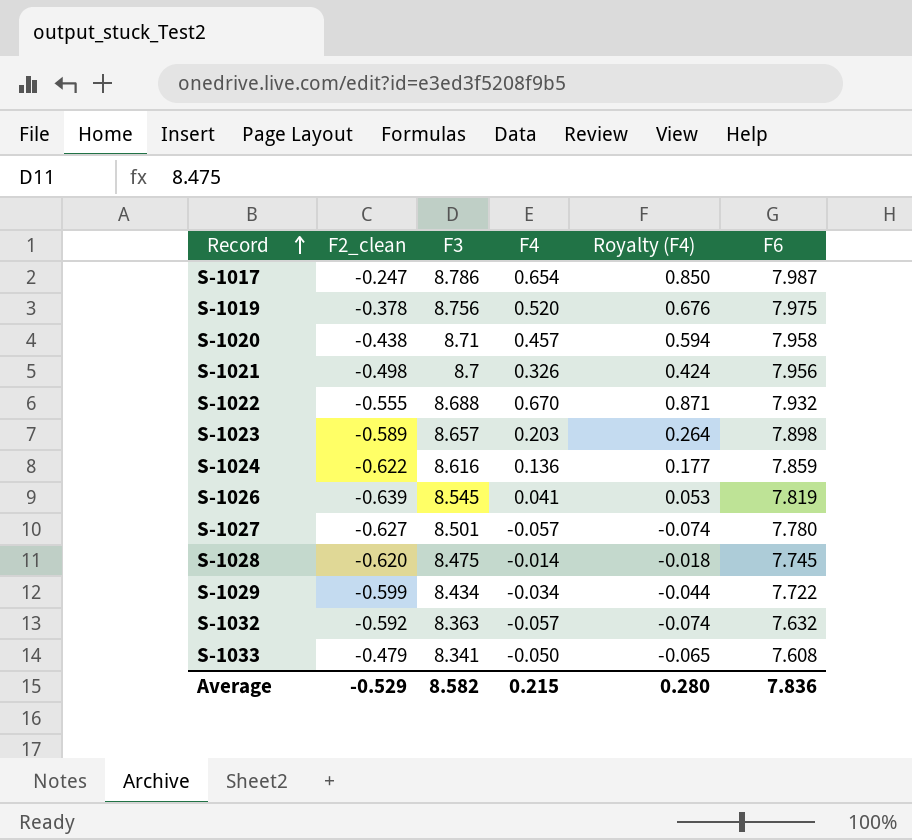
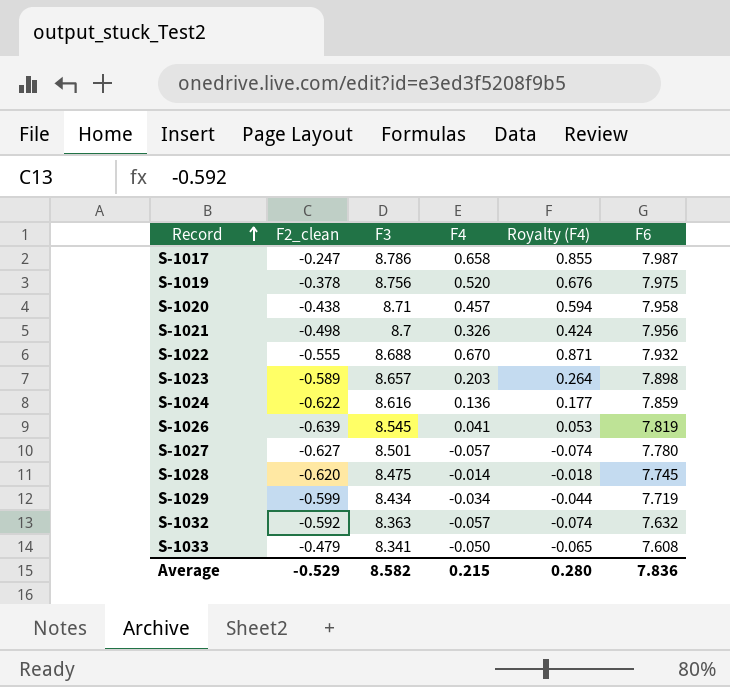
S-1017 | F4: 0.654 -> 0.658
S-1017 | Royalty (F4): 0.850 -> 0.855
S-1029 | F6: 7.722 -> 7.719

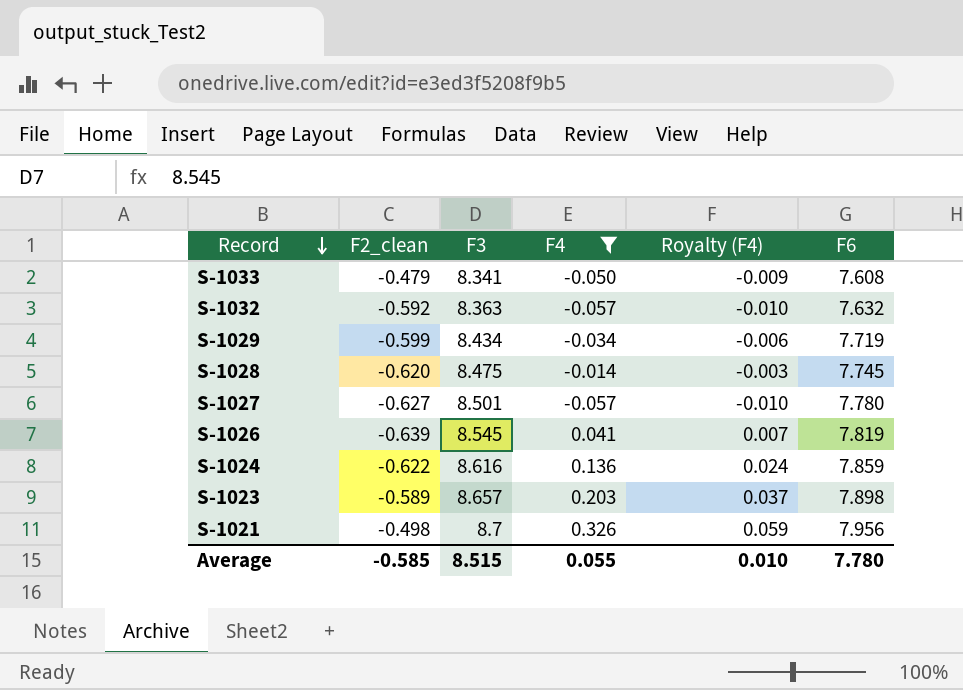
filter: none -> F4 <= 0.326
row order: Record ascending -> Record descending
column Royalty (F4) | formula: [F4] * 1.3 -> [F4] * 0.18
Average | F2_clean: -0.529 -> -0.585
Average | F3: 8.582 -> 8.515
Average | F4: 0.215 -> 0.055
Average | Royalty (F4): 0.280 -> 0.010
Average | F6: 7.836 -> 7.780

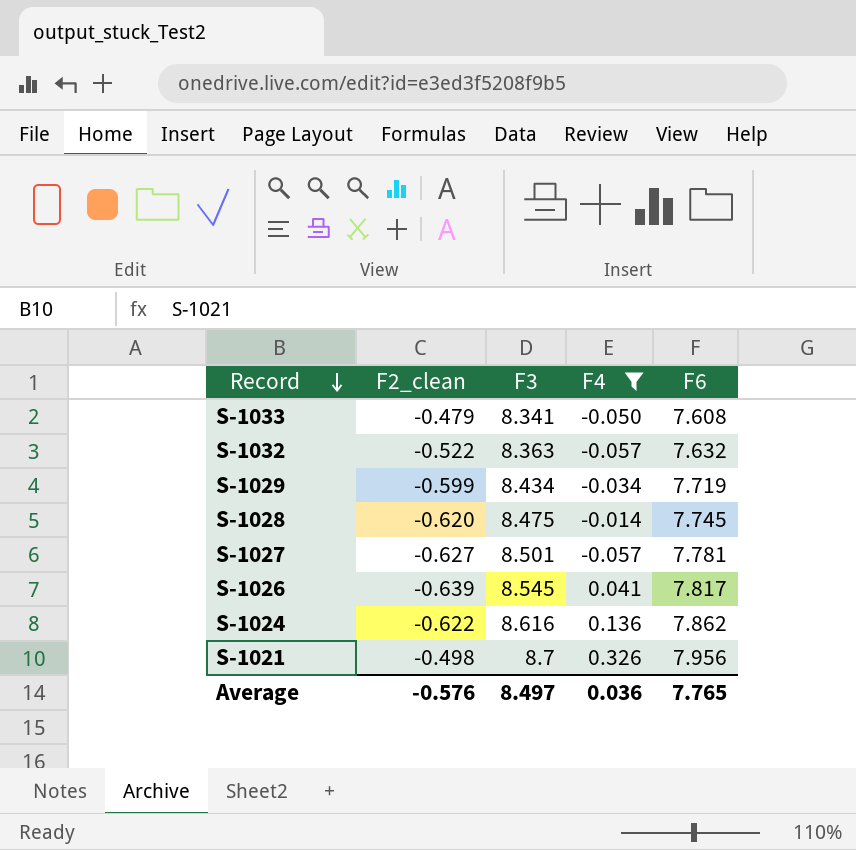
column Royalty (F4) | formula: [F4] * 0.18 -> none
row S-1023: -0.589 | 8.657 | 0.203 | 0.037 | 7.898 -> none
S-1032 | F2_clean: -0.592 -> -0.522
S-1027 | F6: 7.780 -> 7.781
S-1026 | F6: 7.819 -> 7.817
S-1024 | F6: 7.859 -> 7.862
Average | F2_clean: -0.585 -> -0.576
Average | F3: 8.515 -> 8.497
Average | F4: 0.055 -> 0.036
Average | F6: 7.780 -> 7.765

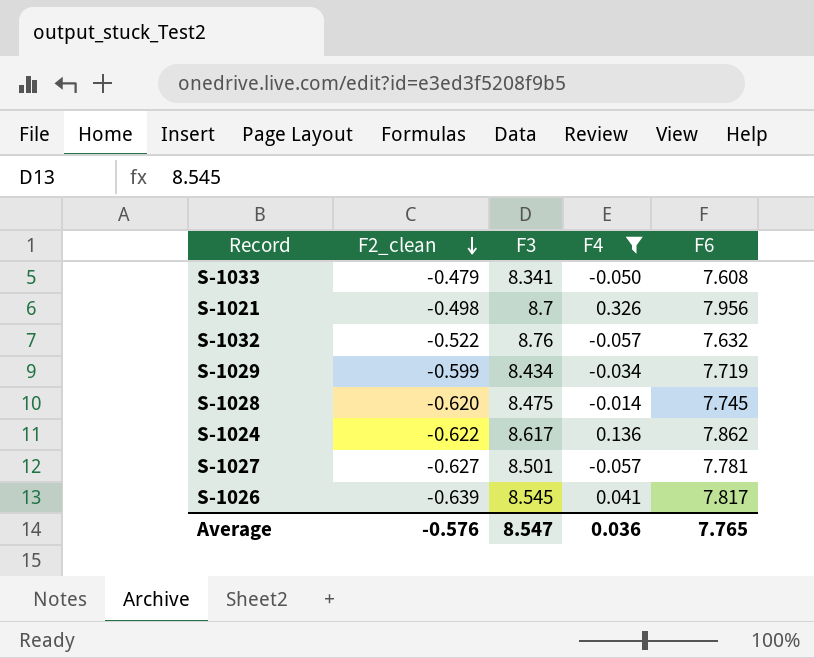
row order: Record descending -> F2_clean descending
S-1032 | F3: 8.363 -> 8.76
S-1024 | F3: 8.616 -> 8.617
Average | F3: 8.497 -> 8.547

